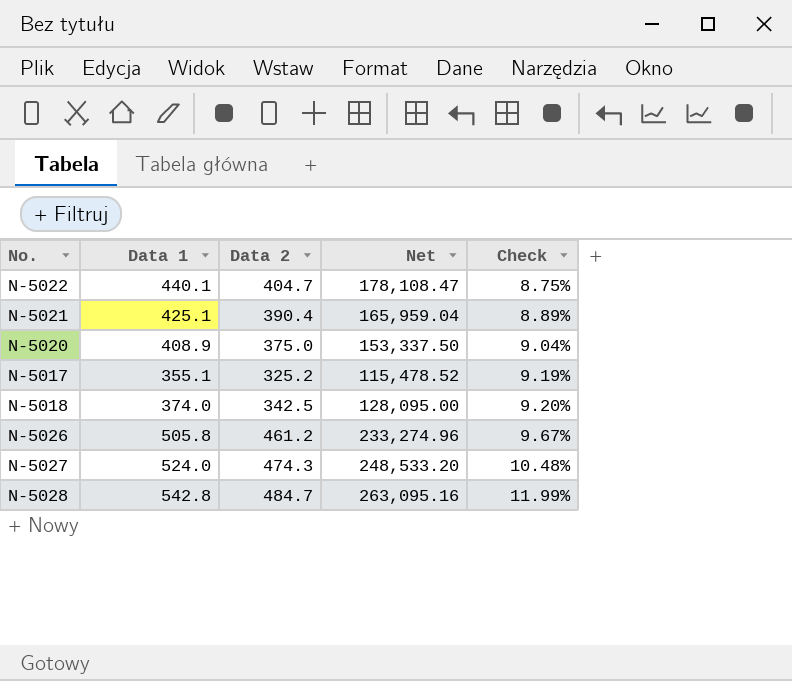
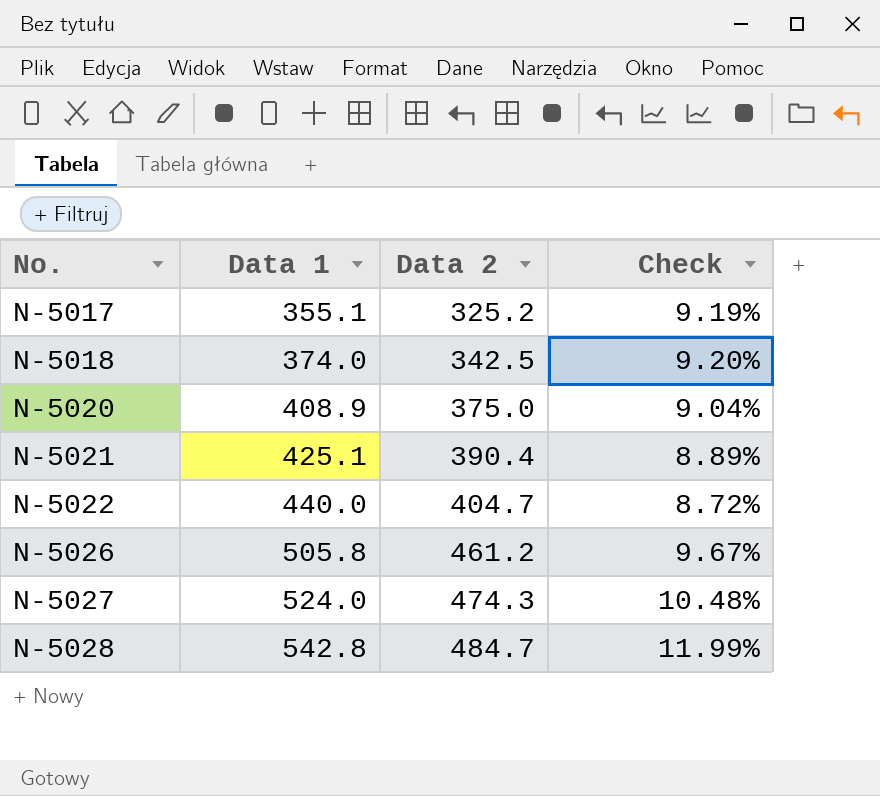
row order: Check ascending -> No. ascending
column Net | formula: [Data 1] * [Data 2] -> none
N-5022 | Data 1: 440.1 -> 440.0
N-5022 | Check: 8.75% -> 8.72%

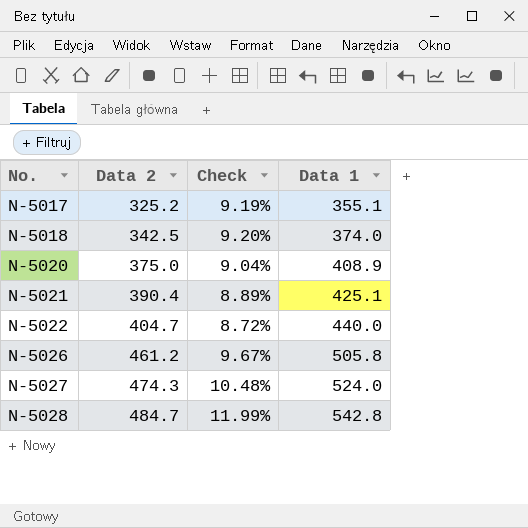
column Data 1 | position: 2 -> 4

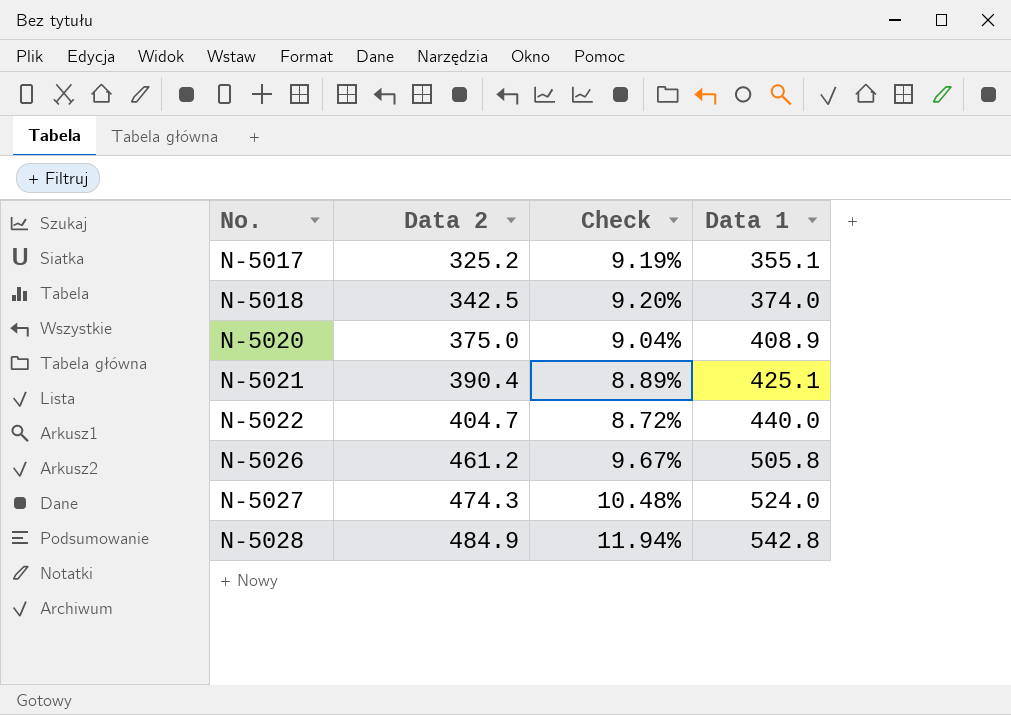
N-5028 | Data 2: 484.7 -> 484.9
N-5028 | Check: 11.99% -> 11.94%

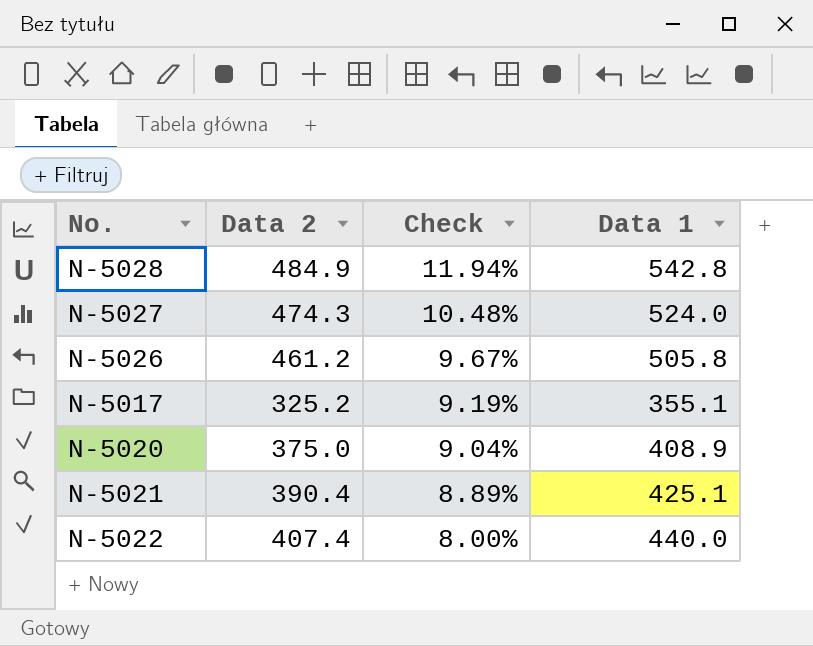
row order: No. ascending -> Check descending
row N-5018: 342.5 | 9.20% | 374.0 -> none
N-5022 | Data 2: 404.7 -> 407.4
N-5022 | Check: 8.72% -> 8.00%

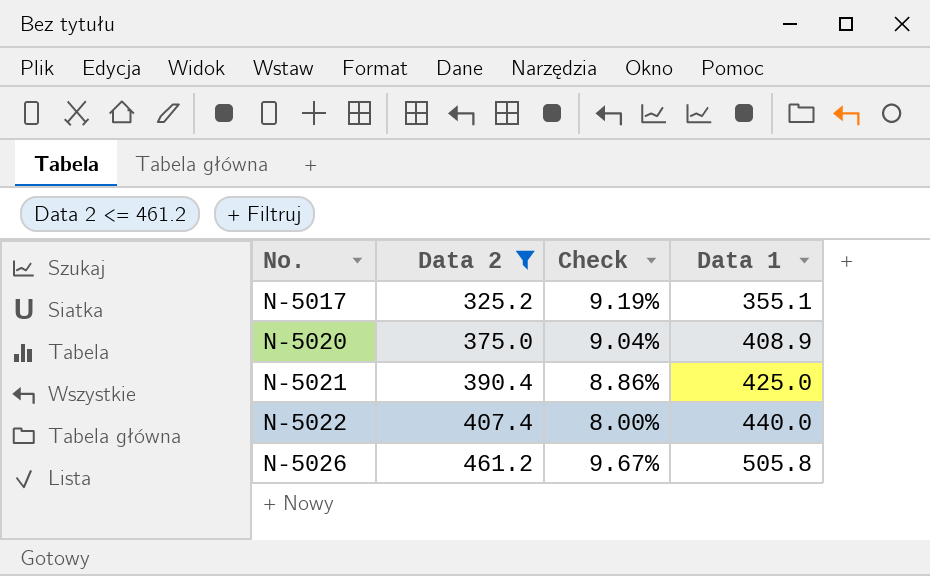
filter: none -> Data 2 <= 461.2
row order: Check descending -> No. ascending
N-5021 | Check: 8.89% -> 8.86%
N-5021 | Data 1: 425.1 -> 425.0

